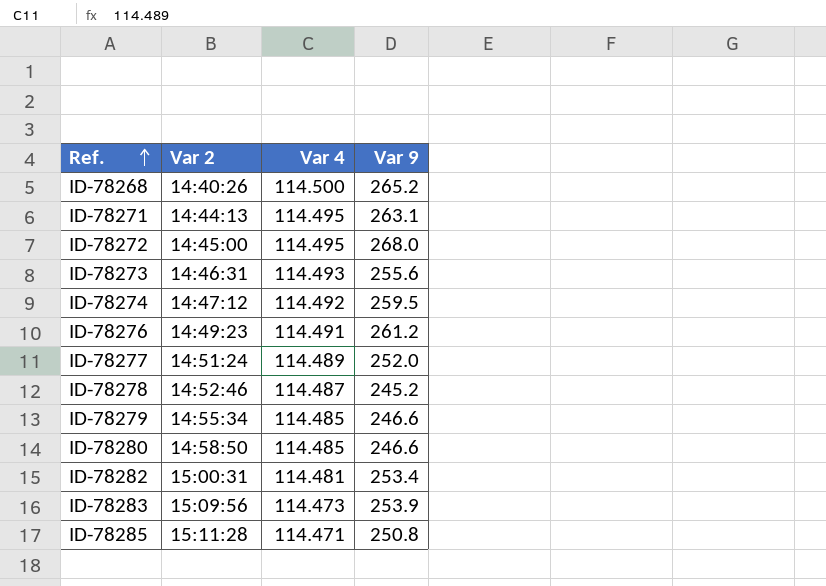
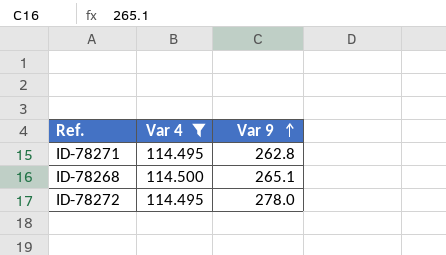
filter: none -> Var 4 >= 114.495
row order: Ref. ascending -> Var 9 ascending
column Var 2 | position: 2 -> none
ID-78271 | Var 9: 263.1 -> 262.8
ID-78268 | Var 9: 265.2 -> 265.1
ID-78272 | Var 9: 268.0 -> 278.0

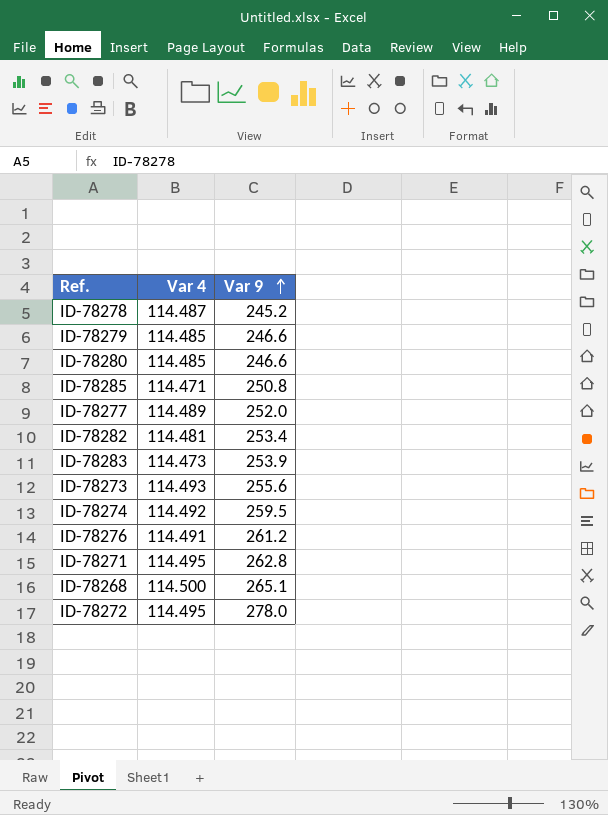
filter: Var 4 >= 114.495 -> none

